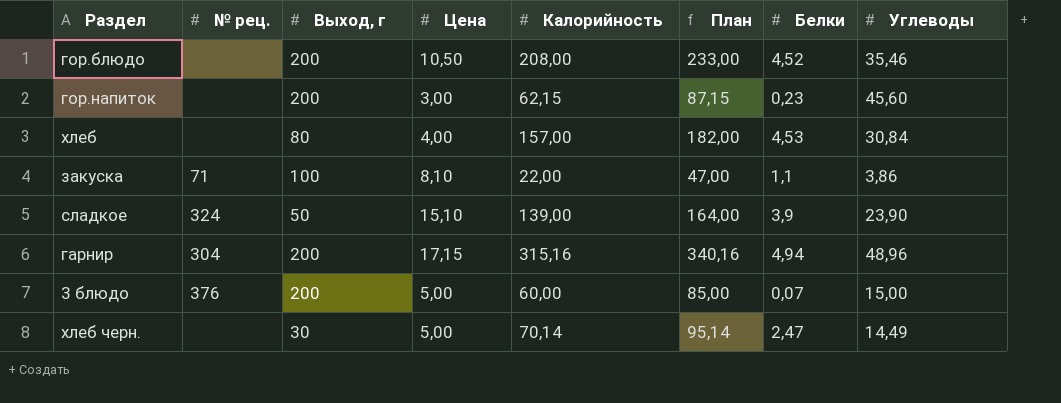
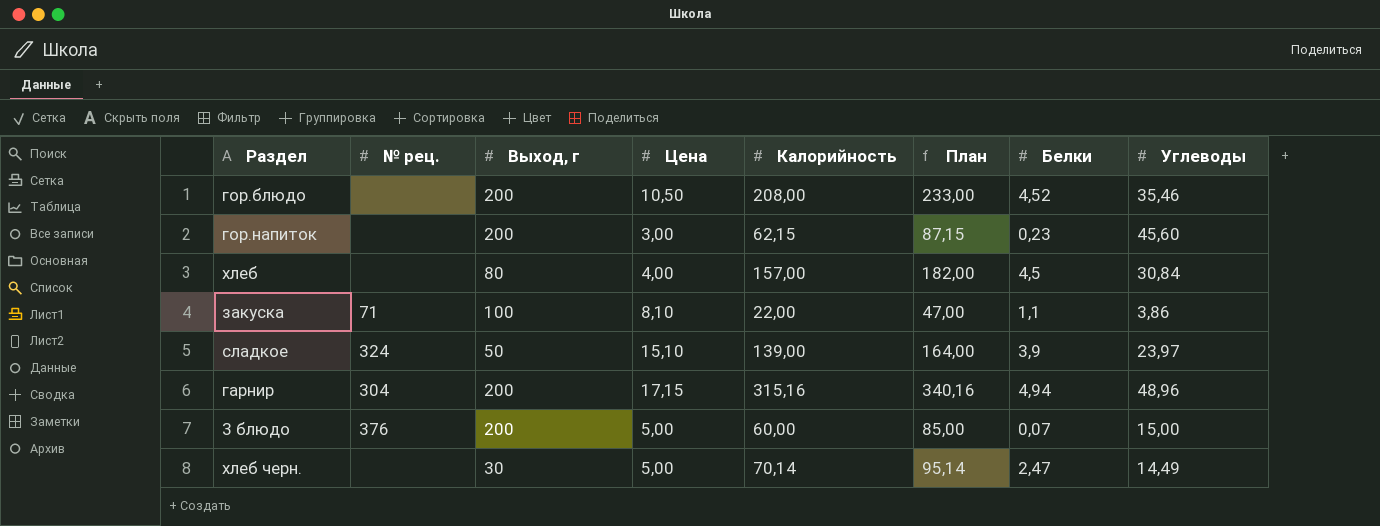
хлеб | Белки: 4,53 -> 4,5
сладкое | Углеводы: 23,90 -> 23,97

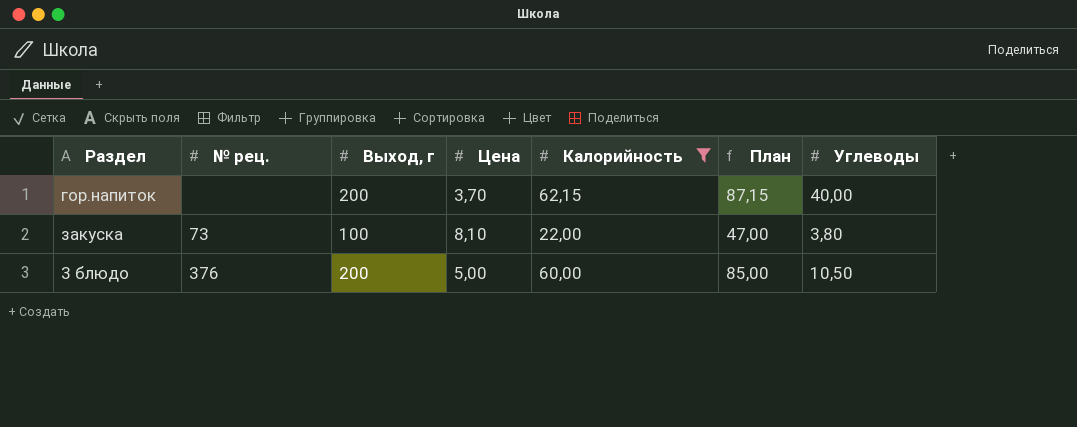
filter: none -> Калорийность <= 62,15
column Белки | position: 7 -> none
гор.напиток | Цена: 3,00 -> 3,70
гор.напиток | Углеводы: 45,60 -> 40,00
закуска | № рец.: 71 -> 73
закуска | Углеводы: 3,86 -> 3,80
3 блюдо | Углеводы: 15,00 -> 10,50

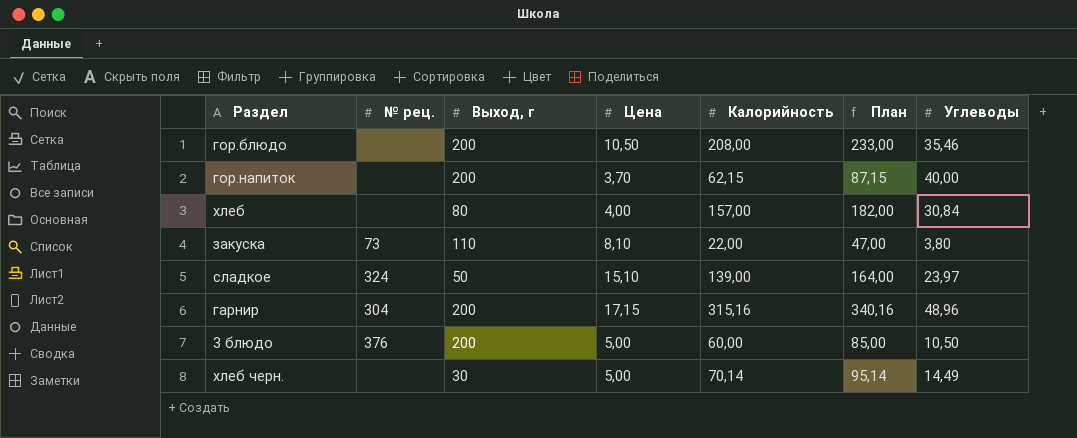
filter: Калорийность <= 62,15 -> none
закуска | Выход, г: 100 -> 110

